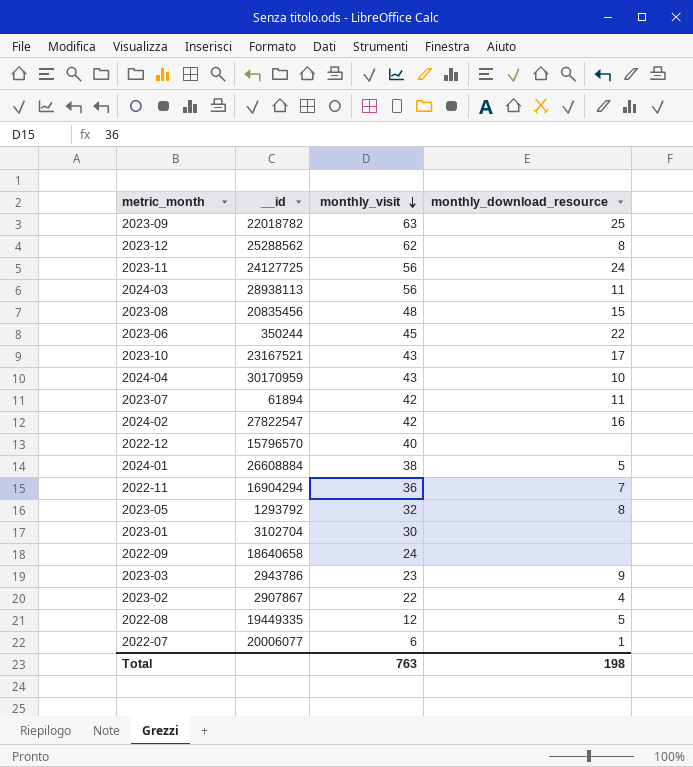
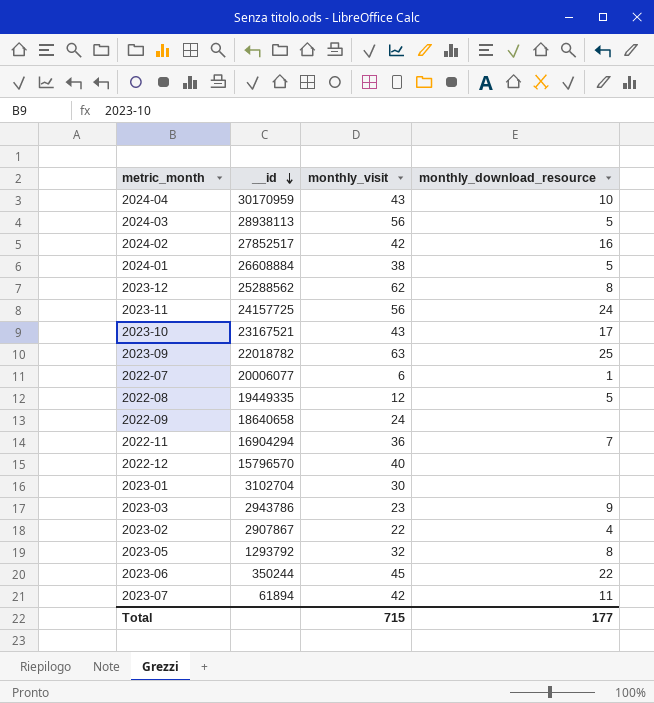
row order: monthly_visit descending -> __id descending
row 2023-08: 20835456 | 48 | 15 -> none
2024-03 | monthly_download_resource: 11 -> 5
2024-02 | __id: 27822547 -> 27852517
2023-11 | __id: 24127725 -> 24157725
Total | monthly_visit: 763 -> 715
Total | monthly_download_resource: 198 -> 177

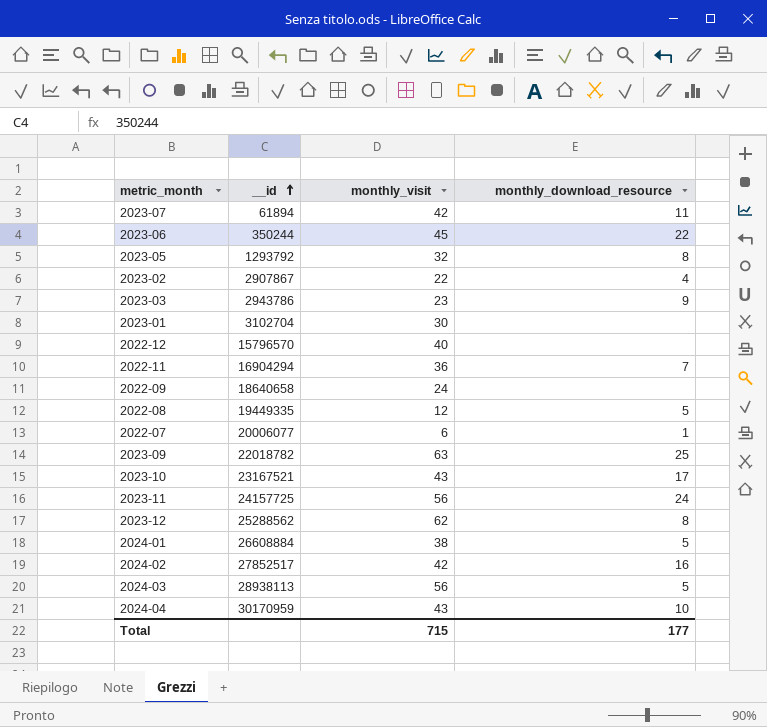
row order: __id descending -> __id ascending

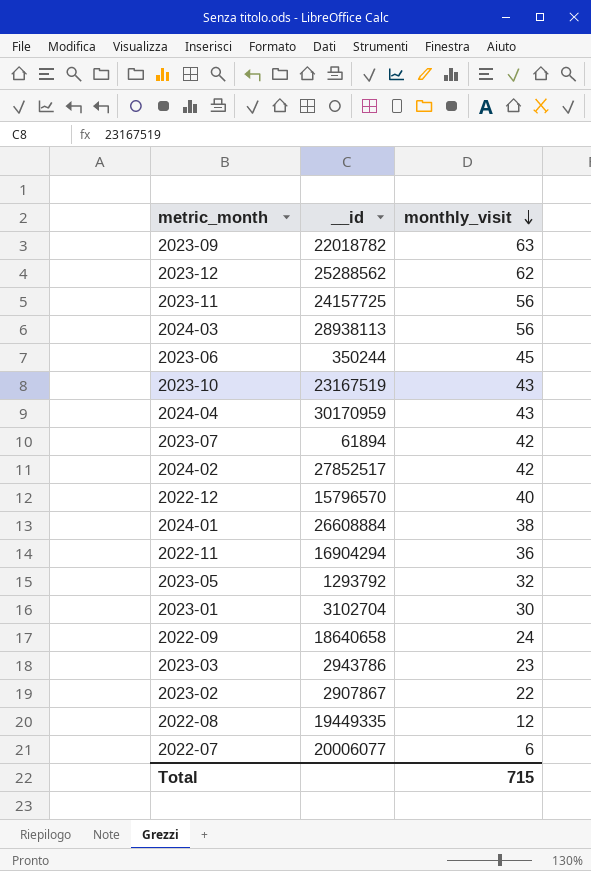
row order: __id ascending -> monthly_visit descending
column monthly_download_resource | position: 4 -> none
2023-10 | __id: 23167521 -> 23167519

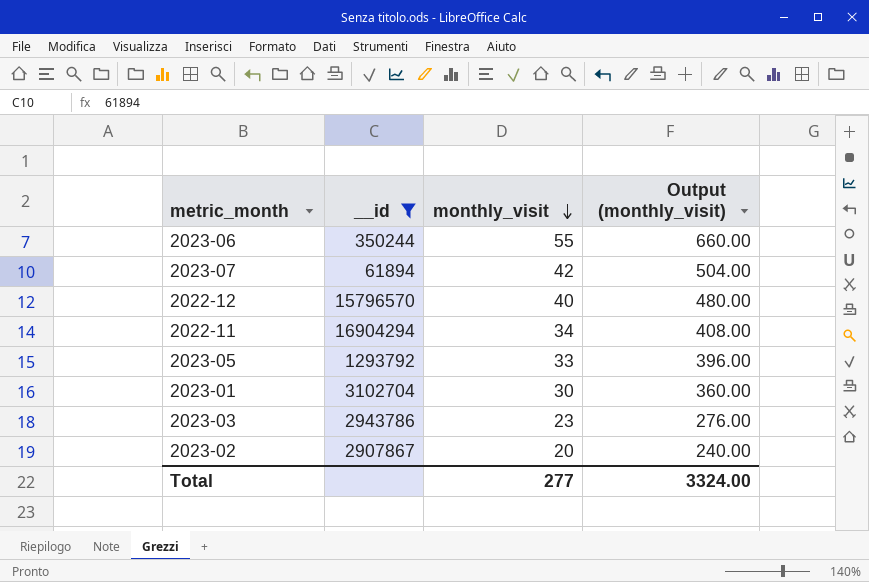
filter: none -> __id <= 16904294
column Output (monthly_visit) | formula: none -> [monthly_visit] * 12
2023-06 | monthly_visit: 45 -> 55
2022-11 | monthly_visit: 36 -> 34
2023-05 | monthly_visit: 32 -> 33
2023-02 | monthly_visit: 22 -> 20
Total | monthly_visit: 715 -> 277

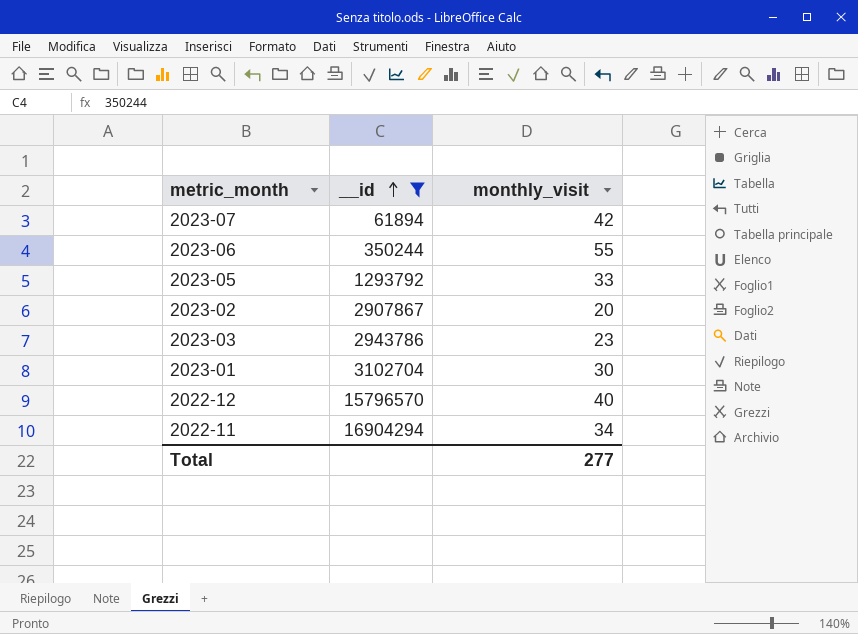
row order: monthly_visit descending -> __id ascending
column Output (monthly_visit) | formula: [monthly_visit] * 12 -> none

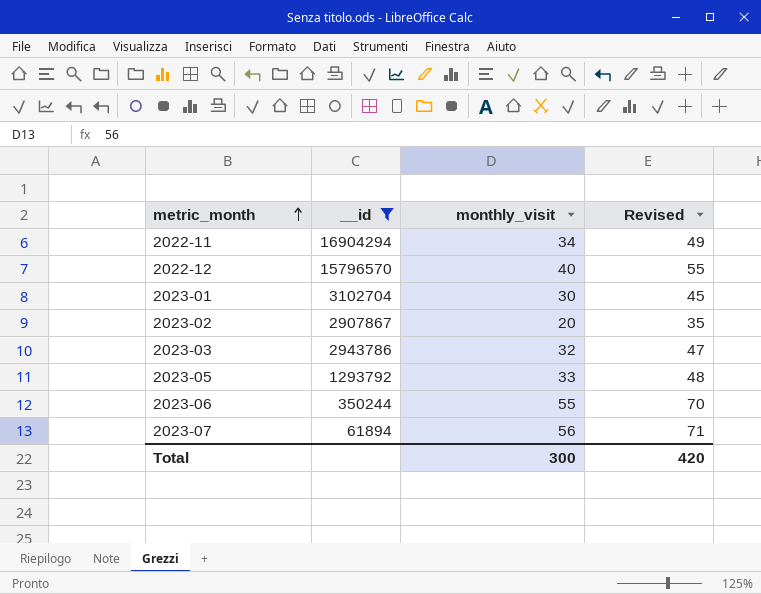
row order: __id ascending -> metric_month ascending
column Revised | formula: none -> [monthly_visit] + 15
2023-03 | monthly_visit: 23 -> 32
2023-07 | monthly_visit: 42 -> 56
Total | monthly_visit: 277 -> 300

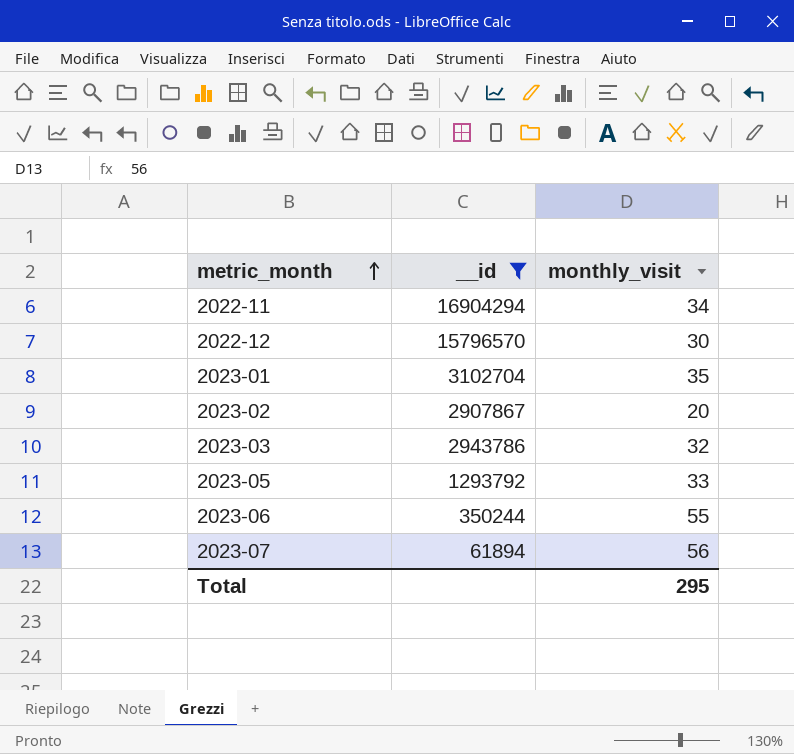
column Revised | formula: [monthly_visit] + 15 -> none
2022-12 | monthly_visit: 40 -> 30
2023-01 | monthly_visit: 30 -> 35
Total | monthly_visit: 300 -> 295

